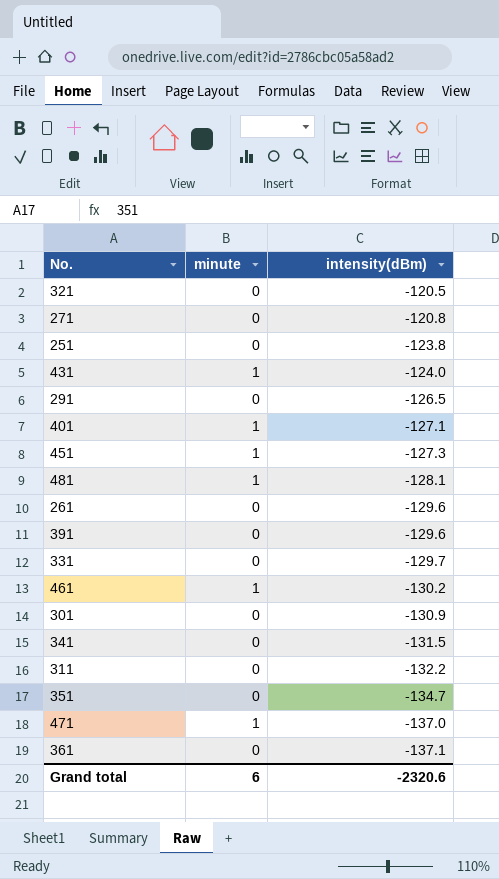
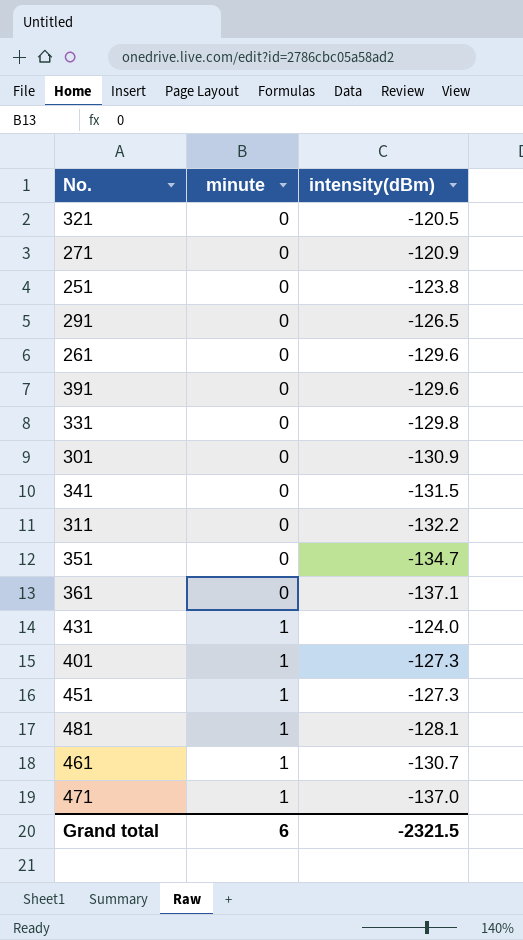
row order: intensity(dBm) descending -> minute ascending
271 | intensity(dBm): -120.8 -> -120.9
331 | intensity(dBm): -129.7 -> -129.8
401 | intensity(dBm): -127.1 -> -127.3
461 | intensity(dBm): -130.2 -> -130.7
Grand total | intensity(dBm): -2320.6 -> -2321.5

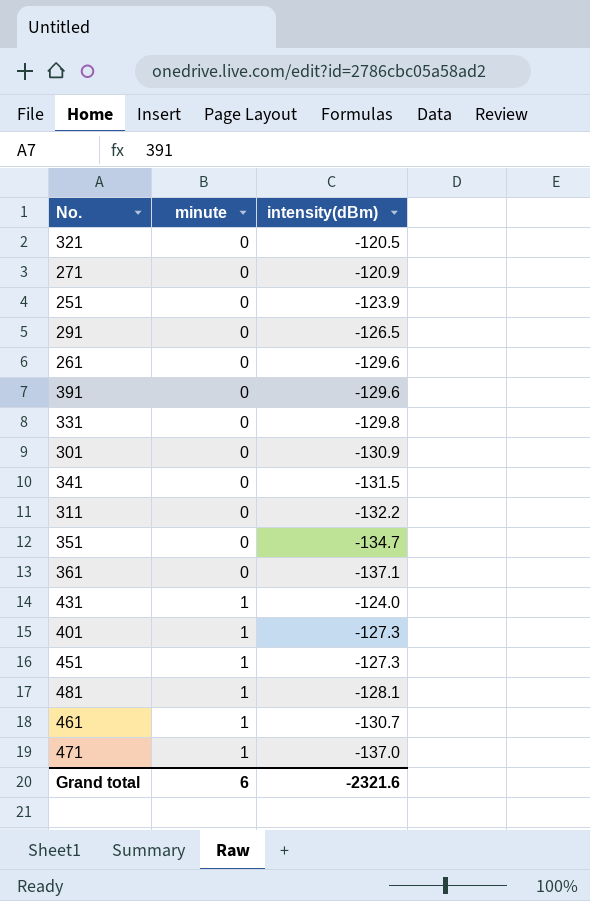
251 | intensity(dBm): -123.8 -> -123.9
Grand total | intensity(dBm): -2321.5 -> -2321.6

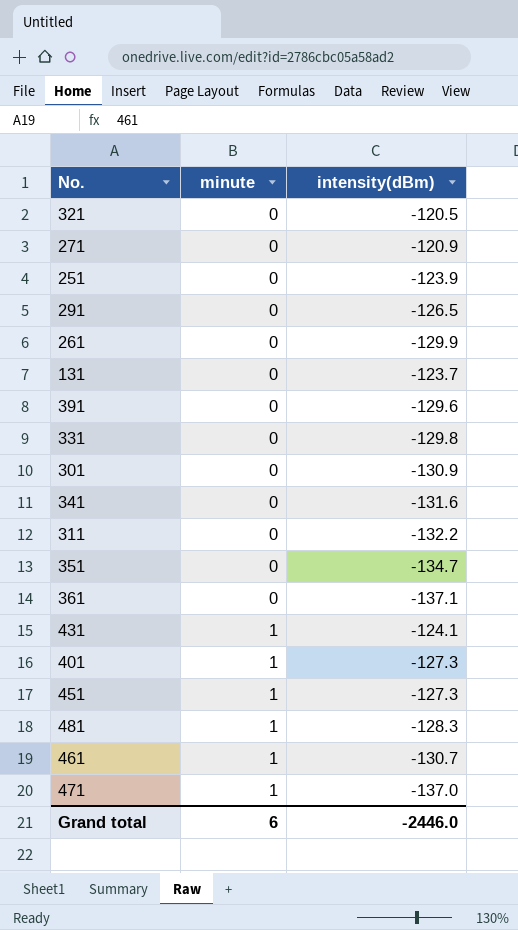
261 | intensity(dBm): -129.6 -> -129.9
row 131: none -> 0 | -123.7
341 | intensity(dBm): -131.5 -> -131.6
431 | intensity(dBm): -124.0 -> -124.1
481 | intensity(dBm): -128.1 -> -128.3
Grand total | intensity(dBm): -2321.6 -> -2446.0

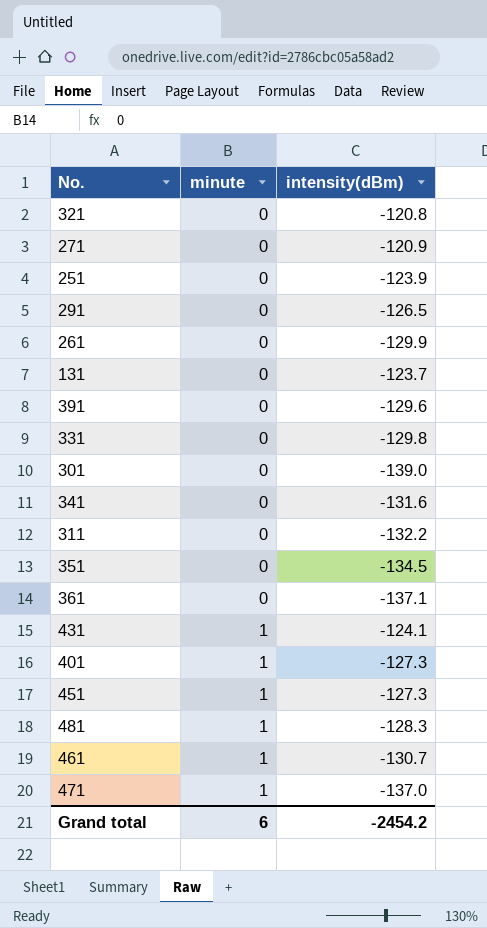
321 | intensity(dBm): -120.5 -> -120.8
301 | intensity(dBm): -130.9 -> -139.0
351 | intensity(dBm): -134.7 -> -134.5
Grand total | intensity(dBm): -2446.0 -> -2454.2

